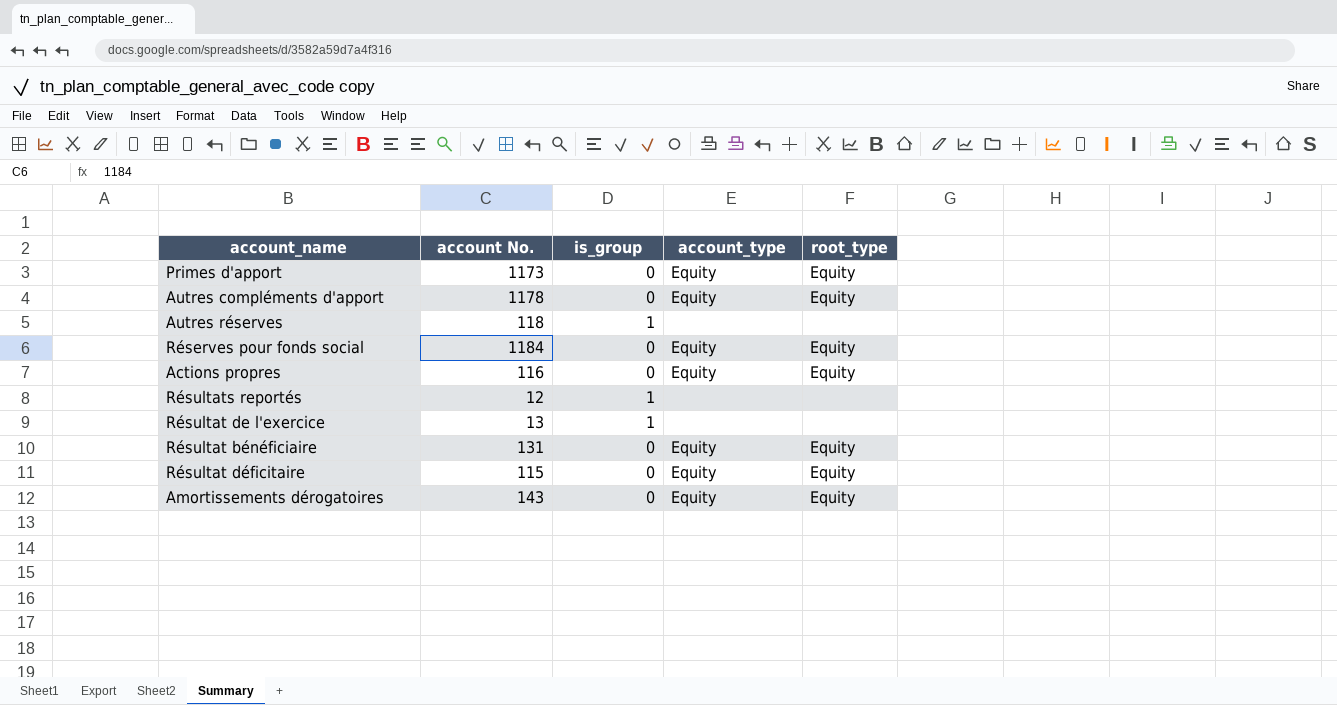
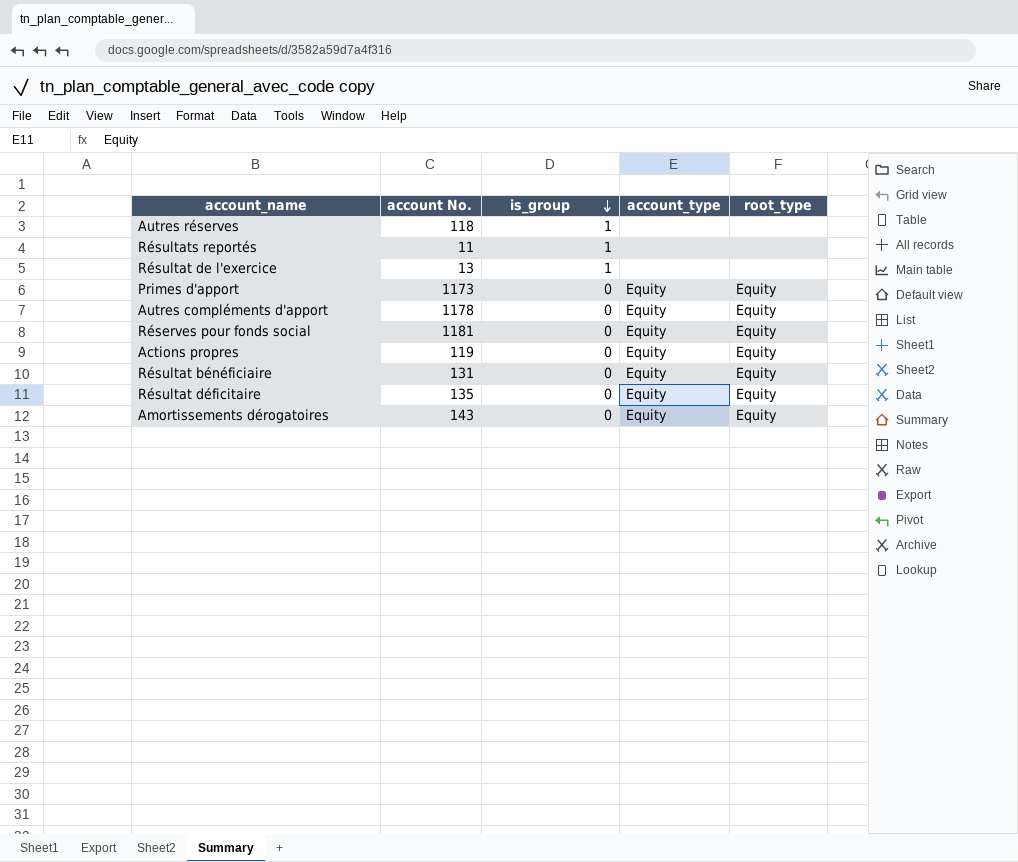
row order: none -> is_group descending
Résultats reportés | account No.: 12 -> 11
Réserves pour fonds social | account No.: 1184 -> 1181
Actions propres | account No.: 116 -> 119
Résultat déficitaire | account No.: 115 -> 135

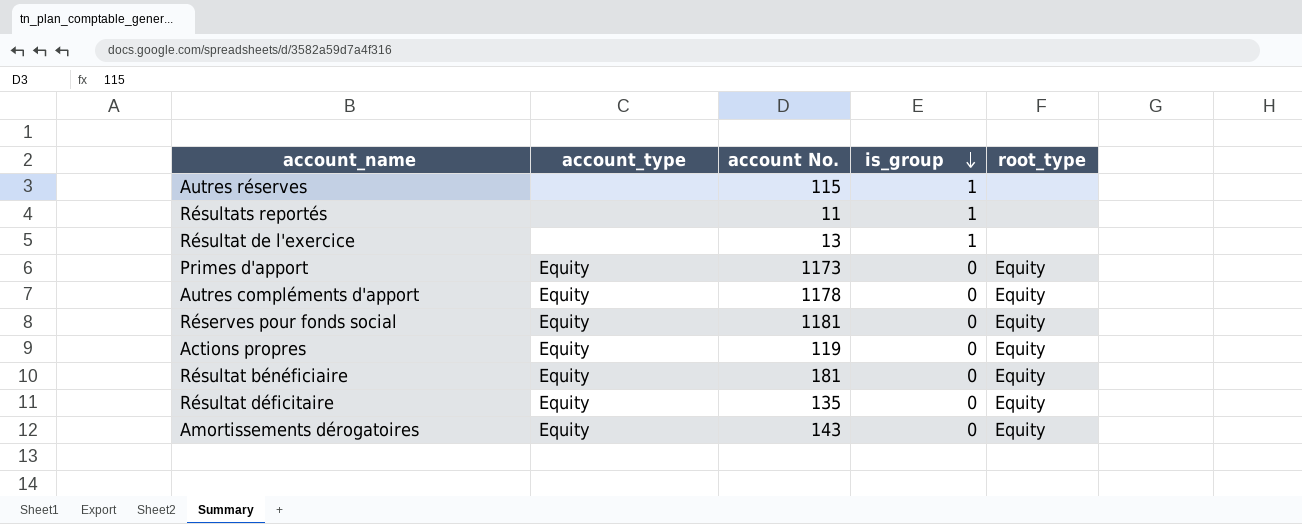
column account_type | position: 4 -> 2
Autres réserves | account No.: 118 -> 115
Résultat bénéficiaire | account No.: 131 -> 181

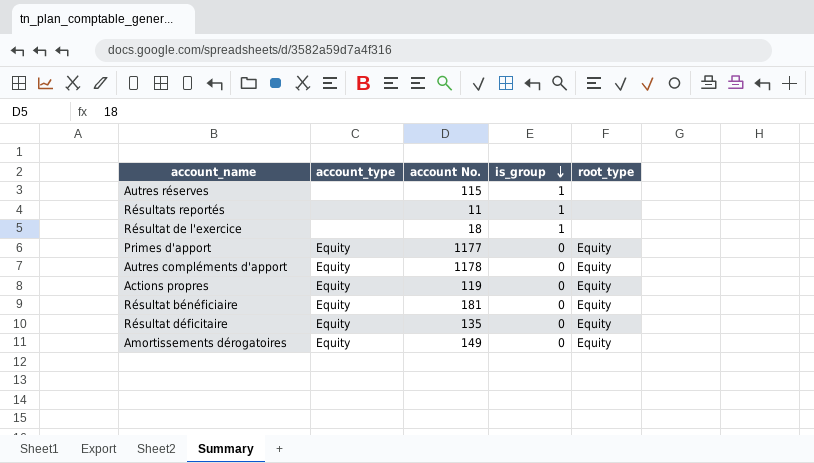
row Réserves pour fonds social: Equity | 1181 | 0 | Equity -> none
Résultat de l'exercice | account No.: 13 -> 18
Primes d'apport | account No.: 1173 -> 1177
Amortissements dérogatoires | account No.: 143 -> 149

